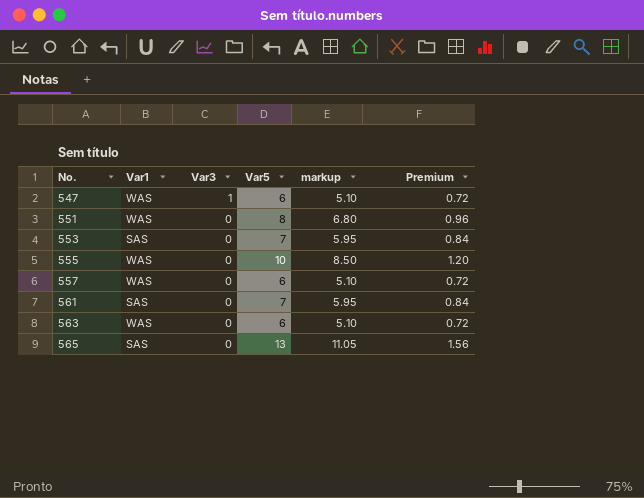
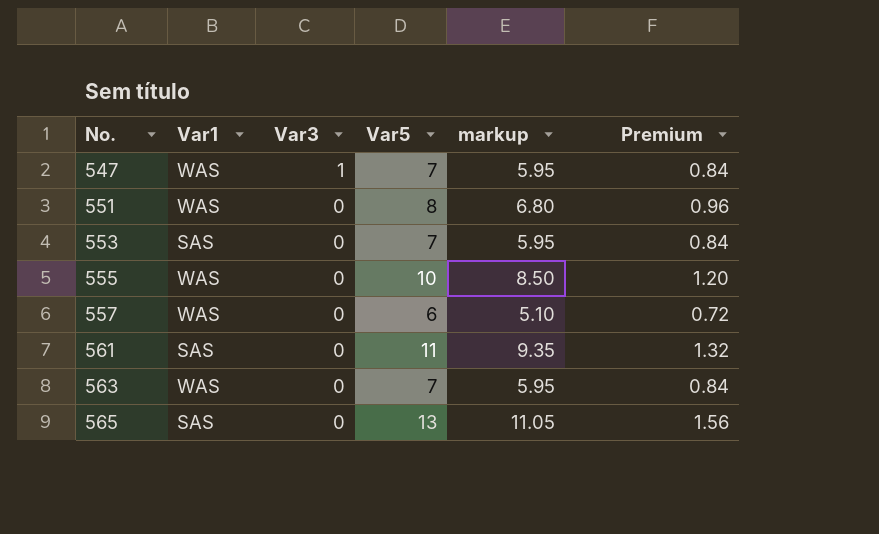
547 | Var5: 6 -> 7
547 | markup: 5.10 -> 5.95
547 | Premium: 0.72 -> 0.84
561 | Var5: 7 -> 11
561 | markup: 5.95 -> 9.35
561 | Premium: 0.84 -> 1.32
563 | Var5: 6 -> 7
563 | markup: 5.10 -> 5.95
563 | Premium: 0.72 -> 0.84

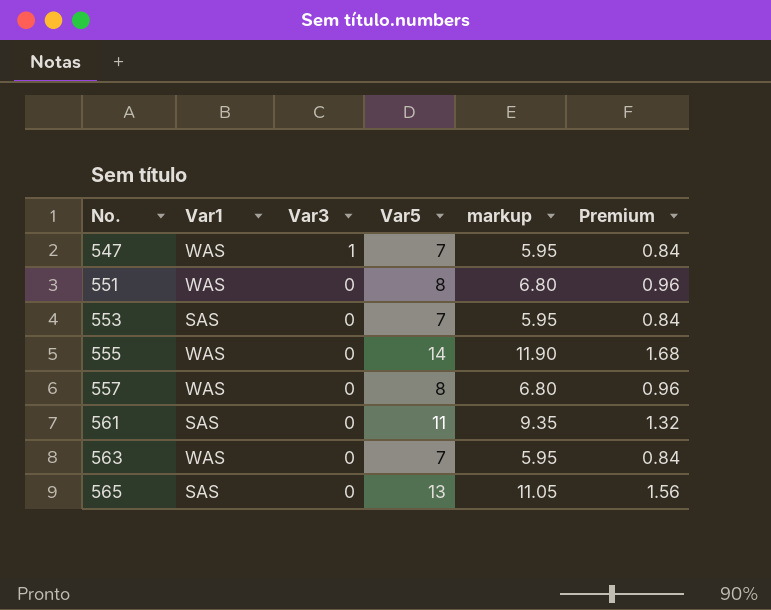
555 | Var5: 10 -> 14
555 | markup: 8.50 -> 11.90
555 | Premium: 1.20 -> 1.68
557 | Var5: 6 -> 8
557 | markup: 5.10 -> 6.80
557 | Premium: 0.72 -> 0.96

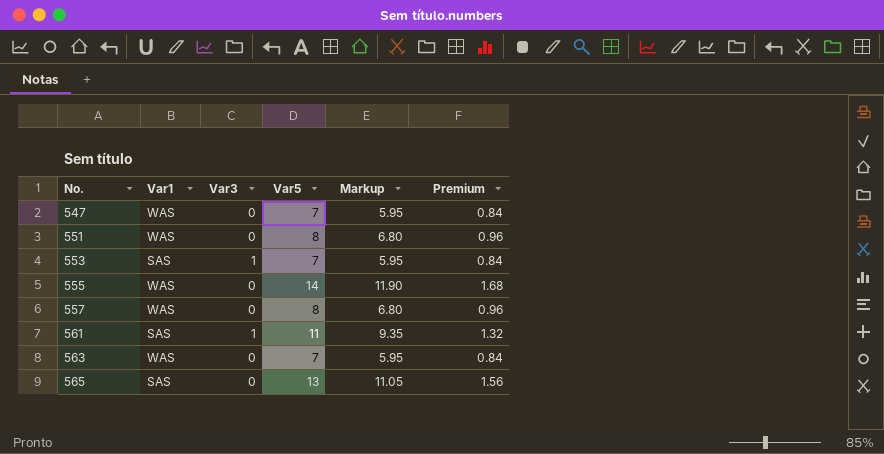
column name: markup -> Markup
547 | Var3: 1 -> 0
553 | Var3: 0 -> 1
561 | Var3: 0 -> 1

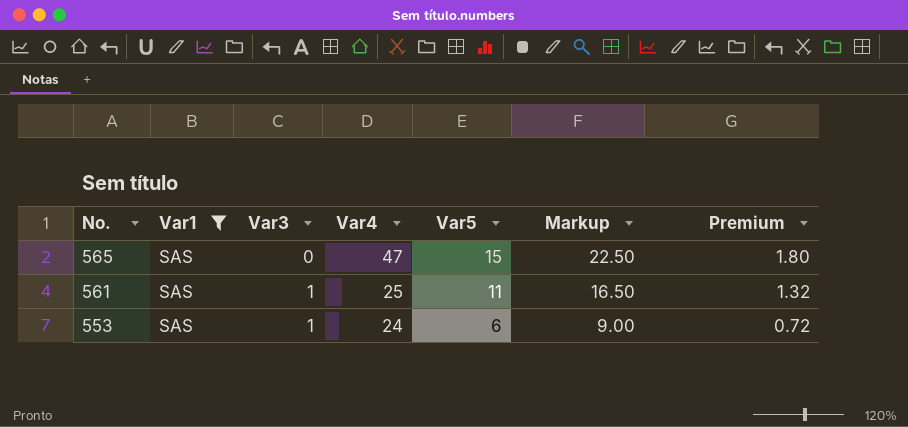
filter: none -> Var1 = SAS
row order: No. ascending -> No. descending
column Var4 | position: none -> 4
column Markup | formula: [Var5] * 0.85 -> [Var5] * 1.5
565 | Var5: 13 -> 15
565 | Premium: 1.56 -> 1.80
553 | Var5: 7 -> 6
553 | Premium: 0.84 -> 0.72

